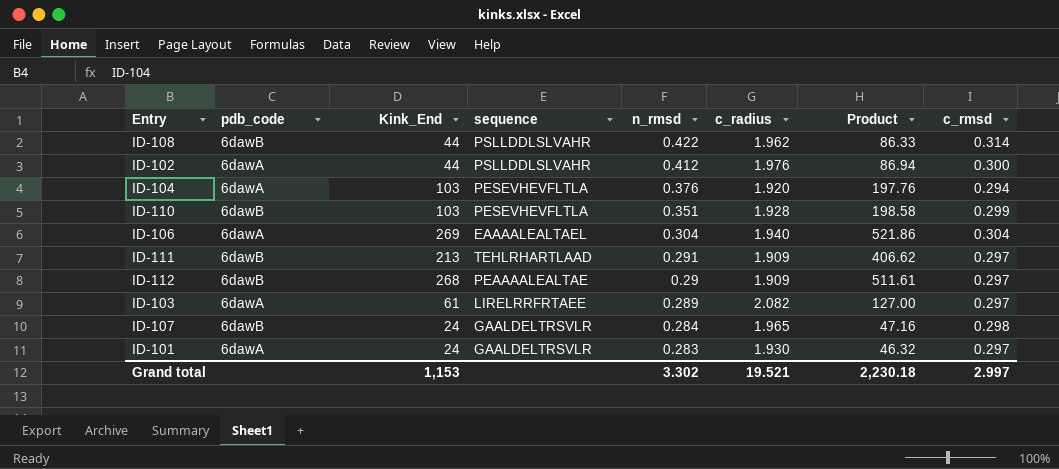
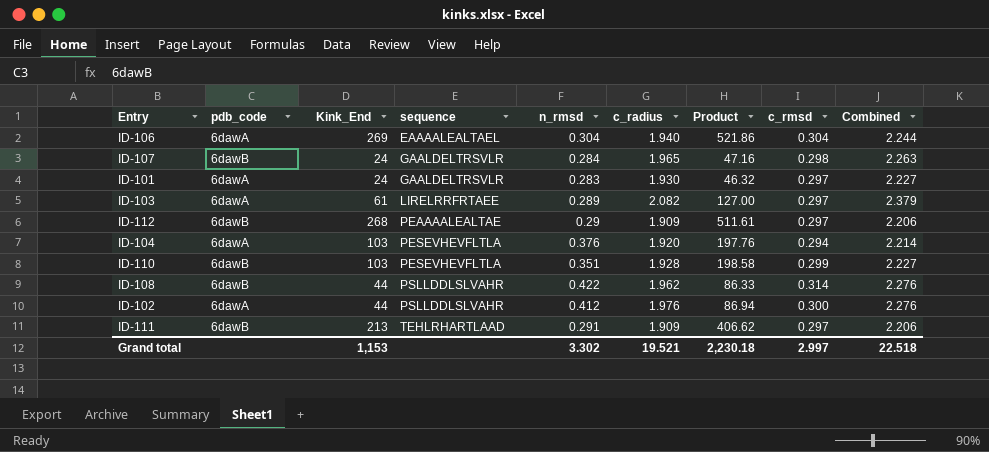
row order: n_rmsd descending -> sequence ascending
column Combined | formula: none -> [c_radius] + [c_rmsd]

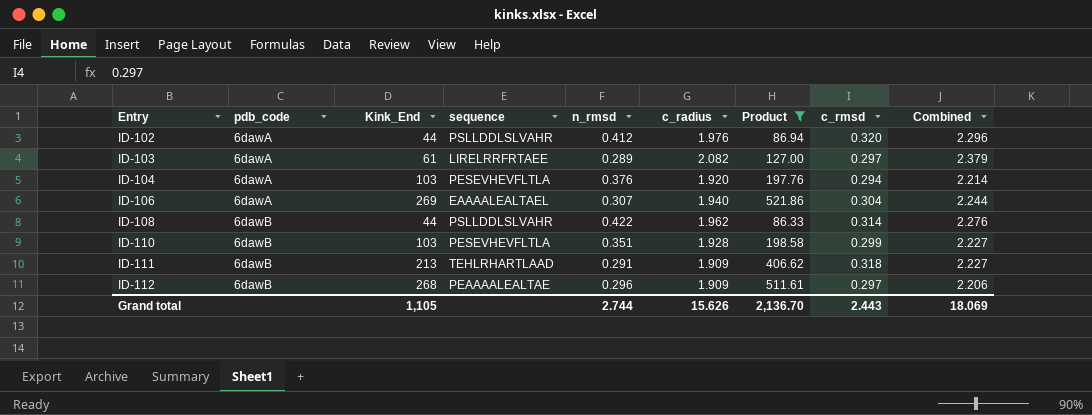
filter: none -> Product >= 86.33
row order: sequence ascending -> Entry ascending
ID-102 | c_rmsd: 0.300 -> 0.320
ID-102 | Combined: 2.276 -> 2.296
ID-106 | n_rmsd: 0.304 -> 0.307
ID-111 | c_rmsd: 0.297 -> 0.318
ID-111 | Combined: 2.206 -> 2.227
ID-112 | n_rmsd: 0.29 -> 0.296
Grand total | Kink_End: 1,153 -> 1,105
Grand total | n_rmsd: 3.302 -> 2.744
Grand total | c_radius: 19.521 -> 15.626
Grand total | Product: 2,230.18 -> 2,136.70
Grand total | c_rmsd: 2.997 -> 2.443
Grand total | Combined: 22.518 -> 18.069

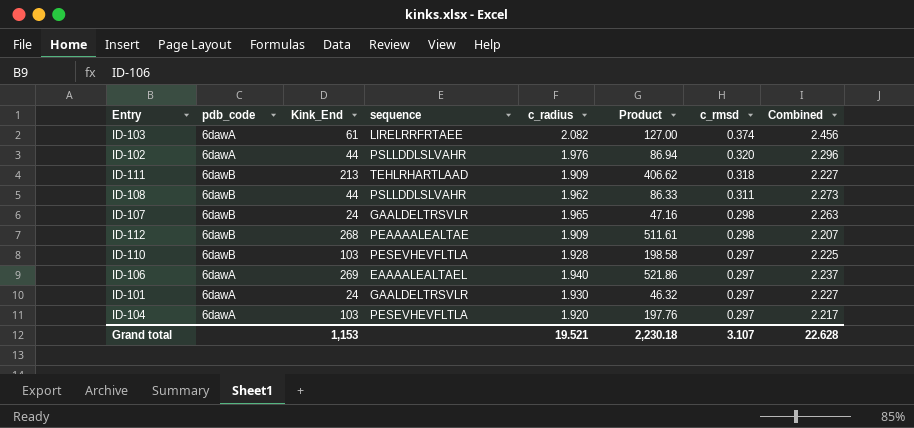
filter: Product >= 86.33 -> none
row order: Entry ascending -> c_rmsd descending
column n_rmsd | position: 5 -> none
ID-103 | c_rmsd: 0.297 -> 0.374
ID-103 | Combined: 2.379 -> 2.456
ID-108 | c_rmsd: 0.314 -> 0.311
ID-108 | Combined: 2.276 -> 2.273
ID-112 | c_rmsd: 0.297 -> 0.298
ID-112 | Combined: 2.206 -> 2.207
ID-110 | c_rmsd: 0.299 -> 0.297
ID-110 | Combined: 2.227 -> 2.225
ID-106 | c_rmsd: 0.304 -> 0.297
ID-106 | Combined: 2.244 -> 2.237
ID-104 | c_rmsd: 0.294 -> 0.297
ID-104 | Combined: 2.214 -> 2.217
Grand total | Kink_End: 1,105 -> 1,153
Grand total | c_radius: 15.626 -> 19.521
Grand total | Product: 2,136.70 -> 2,230.18
Grand total | c_rmsd: 2.443 -> 3.107
Grand total | Combined: 18.069 -> 22.628

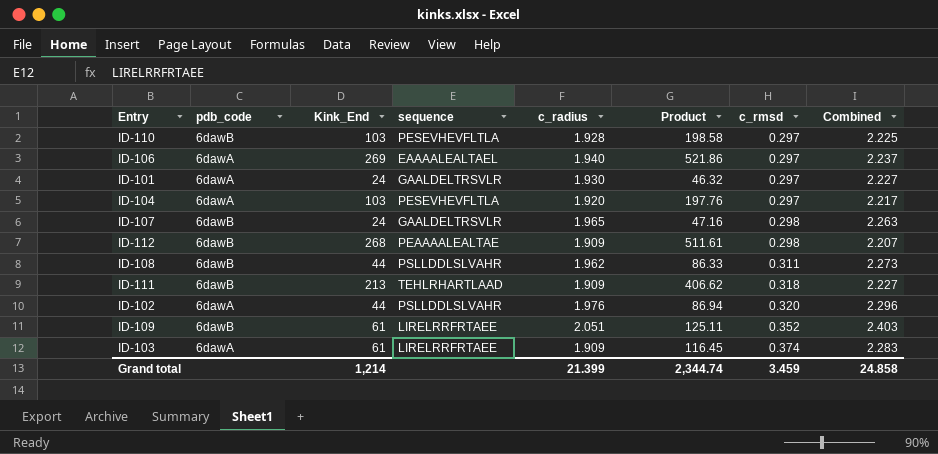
row order: c_rmsd descending -> c_rmsd ascending
row ID-109: none -> 6dawB | 61 | LIRELRRFRTAEE | 2.051 | 125.11 | 0.352 | 2.403
ID-103 | c_radius: 2.082 -> 1.909
ID-103 | Product: 127.00 -> 116.45
ID-103 | Combined: 2.456 -> 2.283
Grand total | Kink_End: 1,153 -> 1,214
Grand total | c_radius: 19.521 -> 21.399
Grand total | Product: 2,230.18 -> 2,344.74
Grand total | c_rmsd: 3.107 -> 3.459
Grand total | Combined: 22.628 -> 24.858

